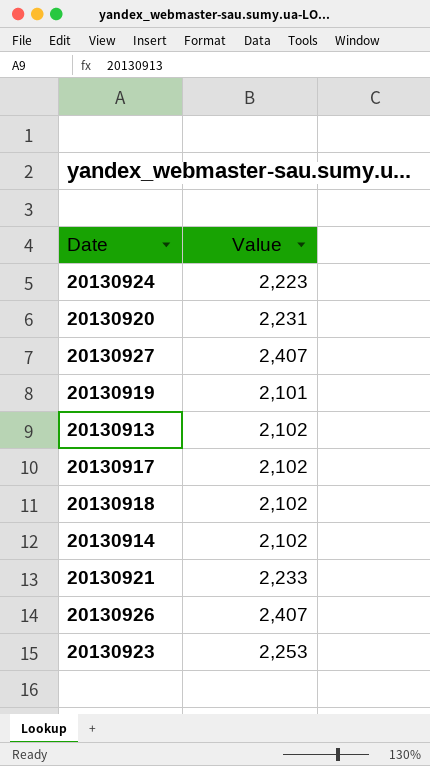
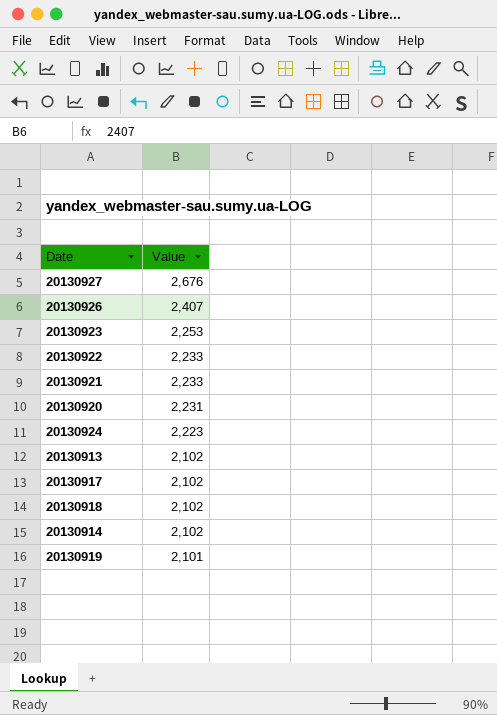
row order: none -> Value descending
20130927 | Value: 2,407 -> 2,676
row 20130922: none -> 2,233

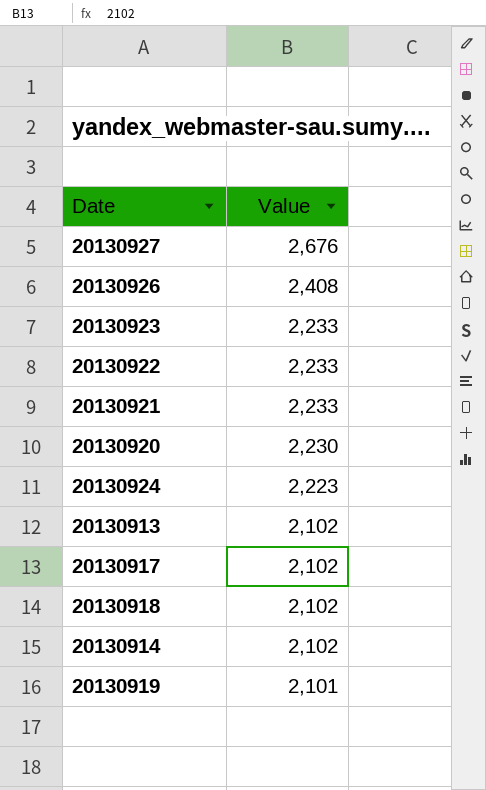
20130926 | Value: 2,407 -> 2,408
20130923 | Value: 2,253 -> 2,233
20130920 | Value: 2,231 -> 2,230

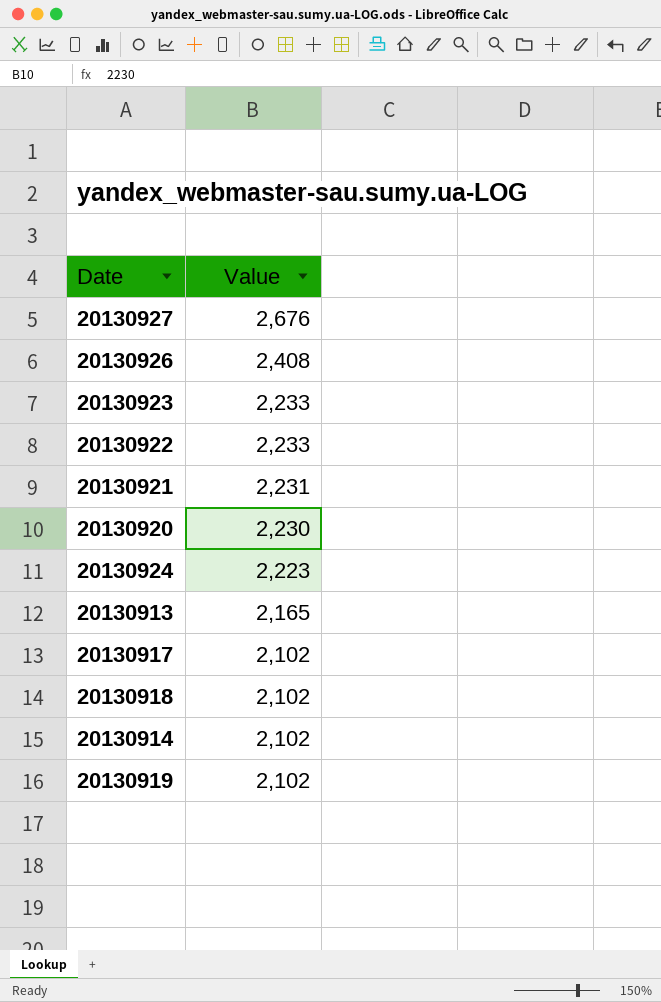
20130921 | Value: 2,233 -> 2,231
20130913 | Value: 2,102 -> 2,165
20130919 | Value: 2,101 -> 2,102

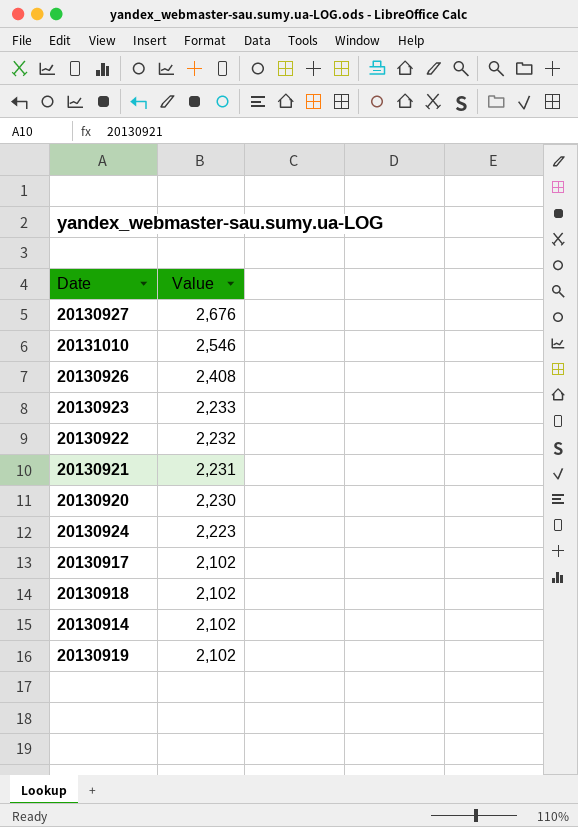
row 20130913: 2,165 -> none
row 20131010: none -> 2,546
20130922 | Value: 2,233 -> 2,232

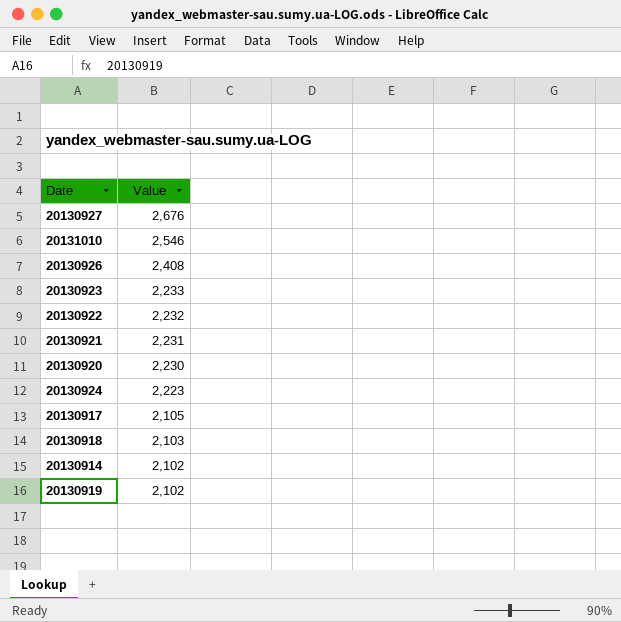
20130917 | Value: 2,102 -> 2,105
20130918 | Value: 2,102 -> 2,103

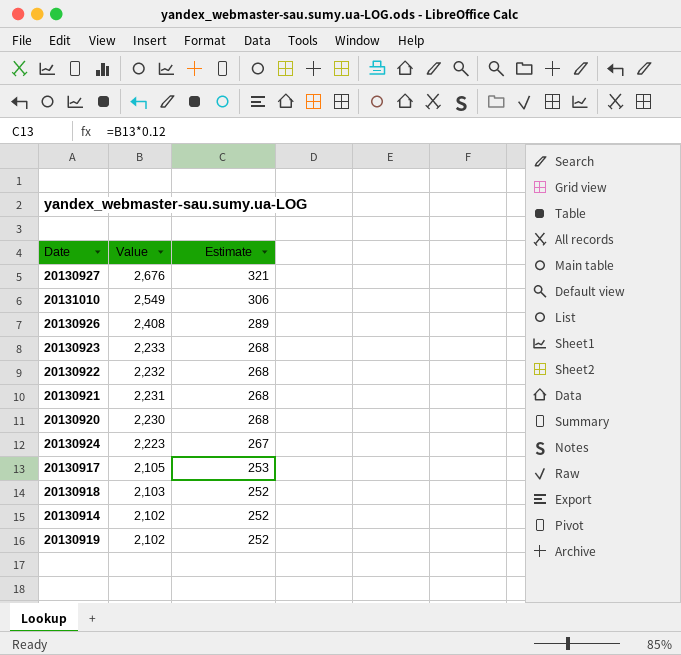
column Estimate | formula: none -> [Value] * 0.12
20131010 | Value: 2,546 -> 2,549

